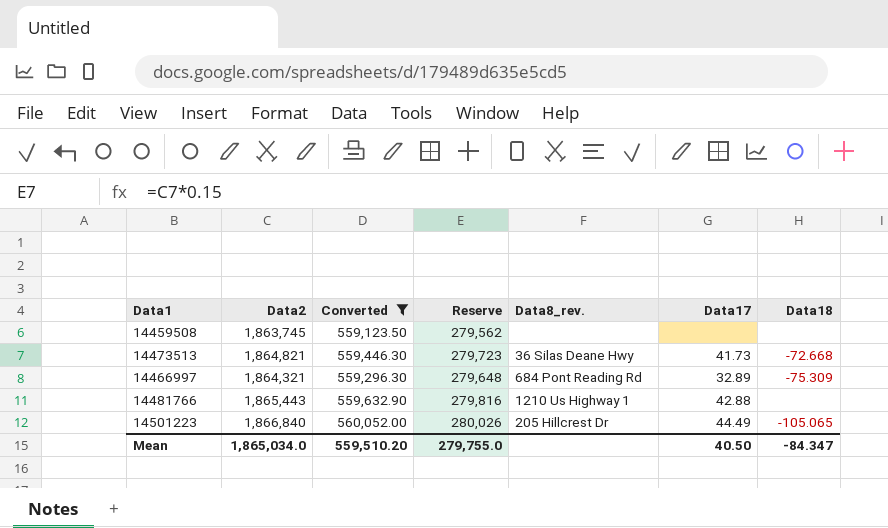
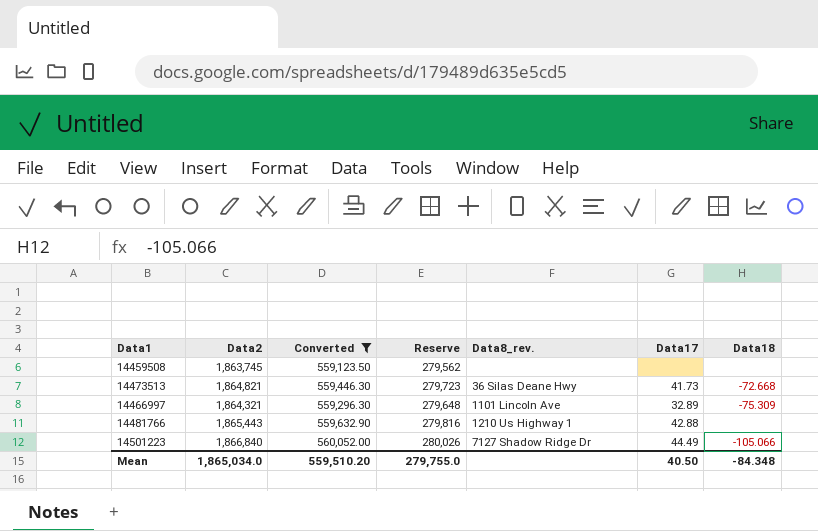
14466997 | Data8_rev.: 684 Pont Reading Rd -> 1101 Lincoln Ave
14501223 | Data8_rev.: 205 Hillcrest Dr -> 7127 Shadow Ridge Dr
14501223 | Data18: -105.065 -> -105.066
Mean | Data18: -84.347 -> -84.348

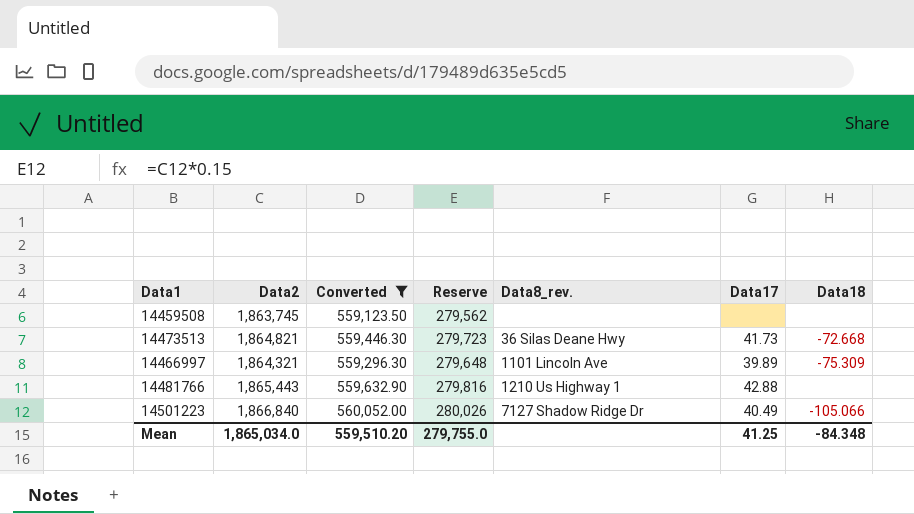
14466997 | Data17: 32.89 -> 39.89
14501223 | Data17: 44.49 -> 40.49
Mean | Data17: 40.50 -> 41.25

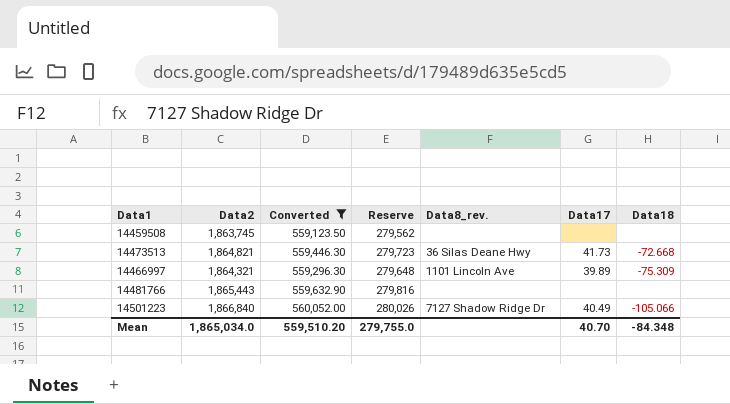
14481766 | Data8_rev.: 1210 Us Highway 1 -> none
14481766 | Data17: 42.88 -> none
Mean | Data17: 41.25 -> 40.70

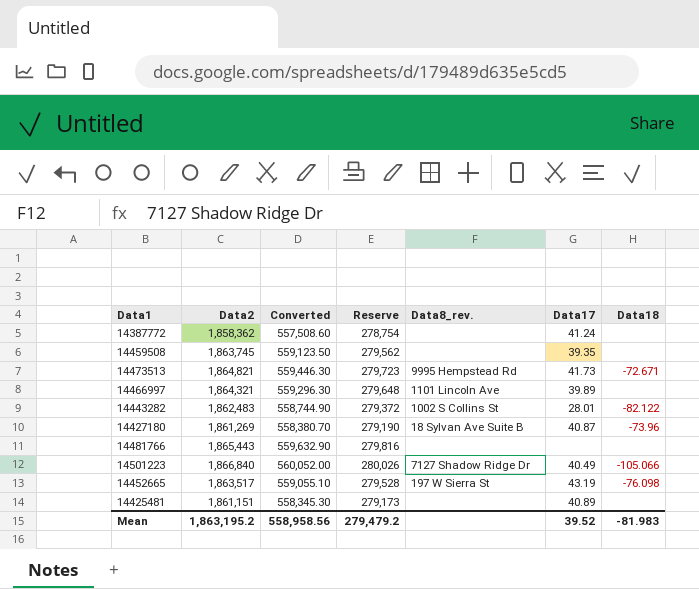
filter: Converted >= 559,123.50 -> none
14459508 | Data17: none -> 39.35
14473513 | Data8_rev.: 36 Silas Deane Hwy -> 9995 Hempstead Rd
14473513 | Data18: -72.668 -> -72.671
14466997 | Data18: -75.309 -> none
Mean | Data2: 1,865,034.0 -> 1,863,195.2
Mean | Converted: 559,510.20 -> 558,958.56
Mean | Reserve: 279,755.0 -> 279,479.2
Mean | Data17: 40.70 -> 39.52
Mean | Data18: -84.348 -> -81.983

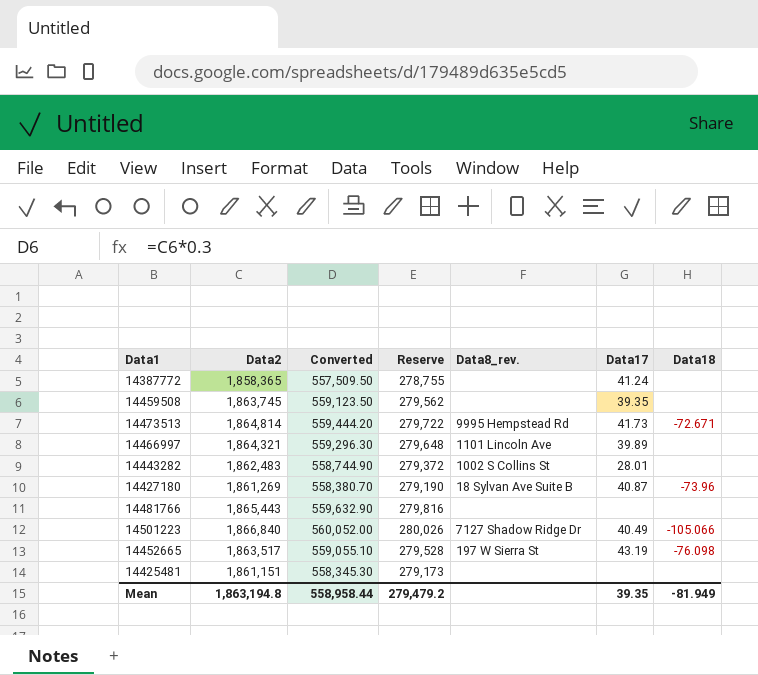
14387772 | Data2: 1,858,362 -> 1,858,365
14387772 | Converted: 557,508.60 -> 557,509.50
14387772 | Reserve: 278,754 -> 278,755
14473513 | Data2: 1,864,821 -> 1,864,814
14473513 | Converted: 559,446.30 -> 559,444.20
14473513 | Reserve: 279,723 -> 279,722
14443282 | Data18: -82.122 -> none
14425481 | Data17: 40.89 -> none
Mean | Data2: 1,863,195.2 -> 1,863,194.8
Mean | Converted: 558,958.56 -> 558,958.44
Mean | Data17: 39.52 -> 39.35
Mean | Data18: -81.983 -> -81.949

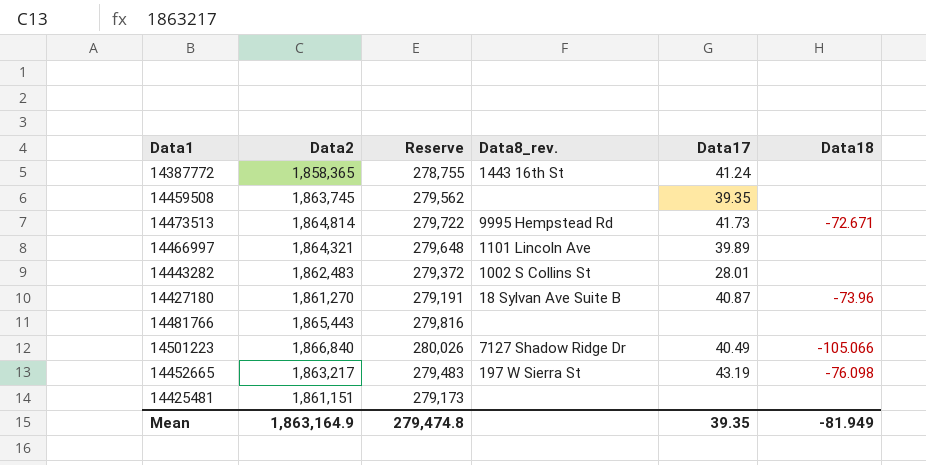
column Converted | formula: [Data2] * 0.3 -> none
14387772 | Data8_rev.: none -> 1443 16th St
14427180 | Data2: 1,861,269 -> 1,861,270
14427180 | Reserve: 279,190 -> 279,191
14452665 | Data2: 1,863,517 -> 1,863,217
14452665 | Reserve: 279,528 -> 279,483
Mean | Data2: 1,863,194.8 -> 1,863,164.9
Mean | Reserve: 279,479.2 -> 279,474.8

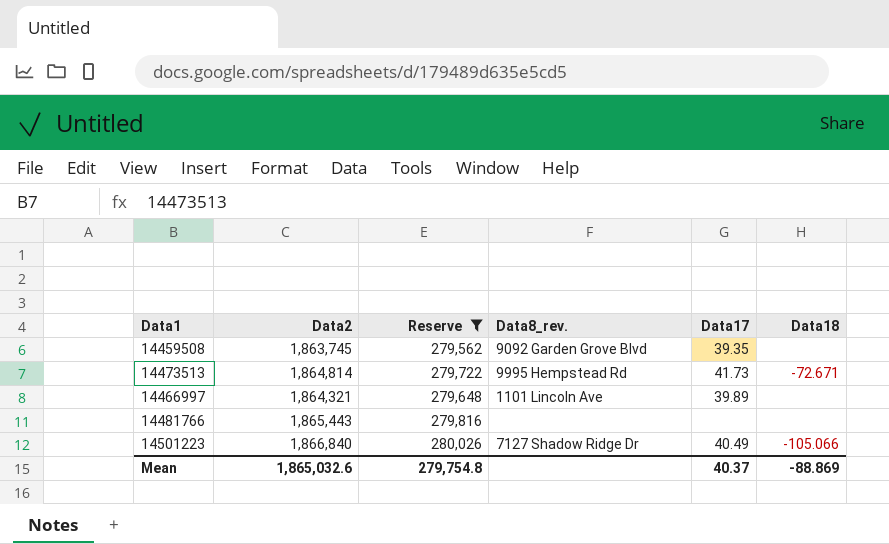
filter: none -> Reserve >= 279,562
14459508 | Data8_rev.: none -> 9092 Garden Grove Blvd
Mean | Data2: 1,863,164.9 -> 1,865,032.6
Mean | Reserve: 279,474.8 -> 279,754.8
Mean | Data17: 39.35 -> 40.37
Mean | Data18: -81.949 -> -88.869

